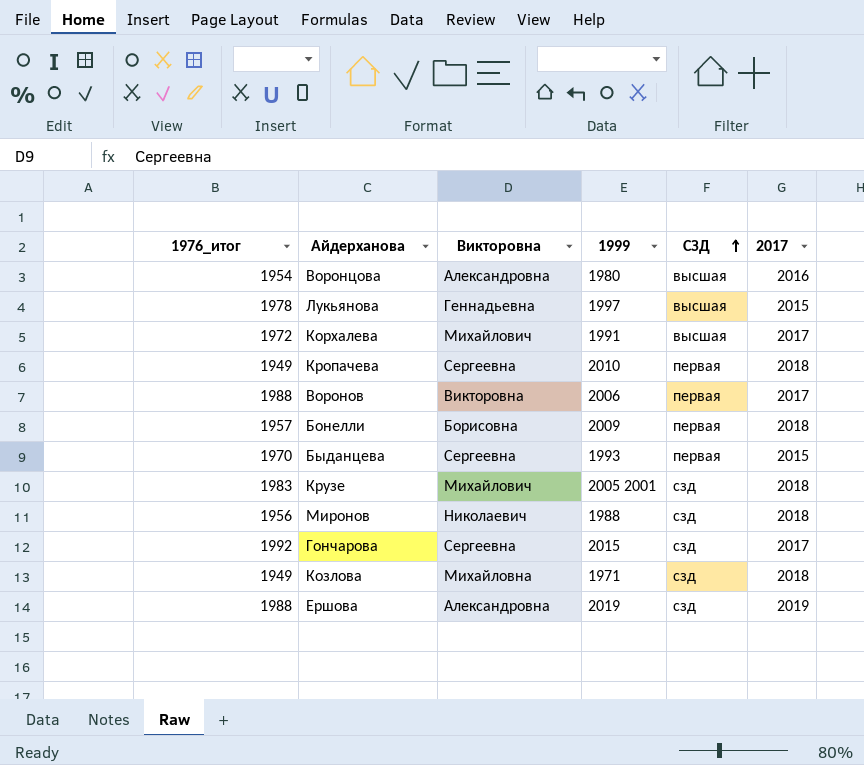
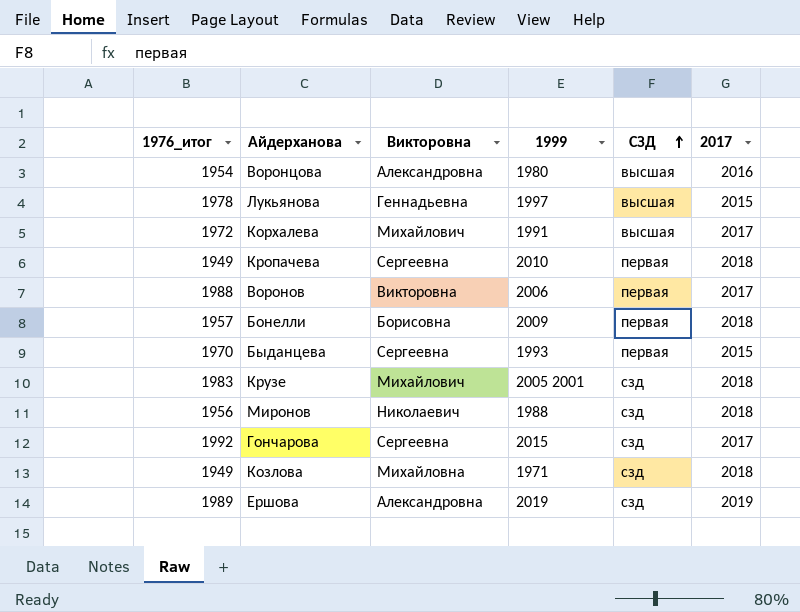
Ершова | 1976_итог: 1988 -> 1989

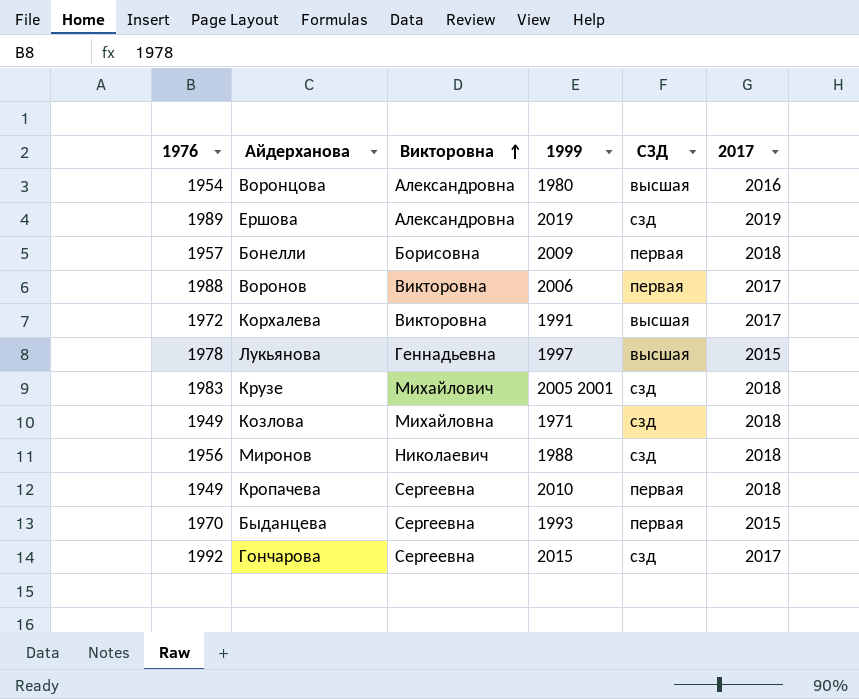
row order: СЗД ascending -> Викторовна ascending
column name: 1976_итог -> 1976
Корхалева | Викторовна: Михайлович -> Викторовна

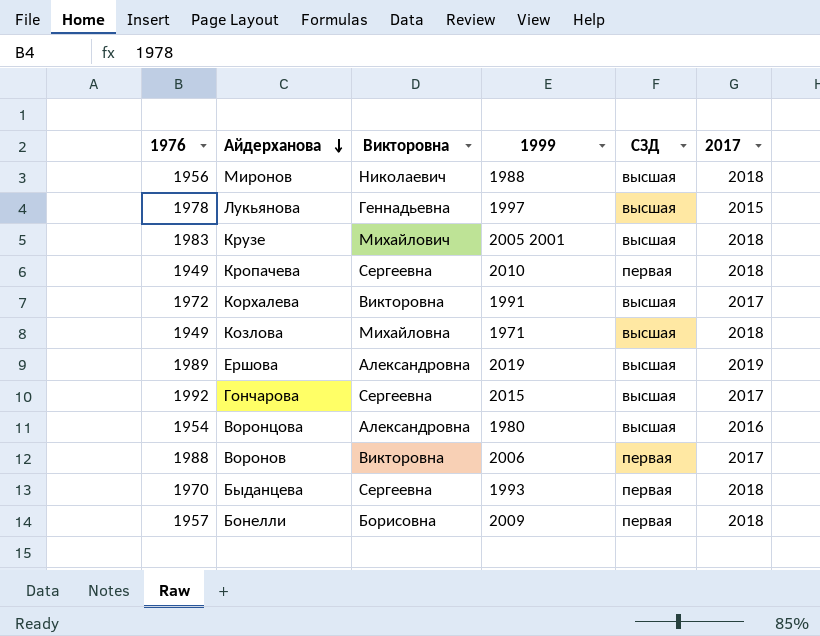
row order: Викторовна ascending -> Айдерханова descending
Миронов | СЗД: сзд -> высшая
Крузе | СЗД: сзд -> высшая
Козлова | СЗД: сзд -> высшая
Ершова | СЗД: сзд -> высшая
Гончарова | СЗД: сзд -> высшая
Быданцева | 2017: 2015 -> 2018

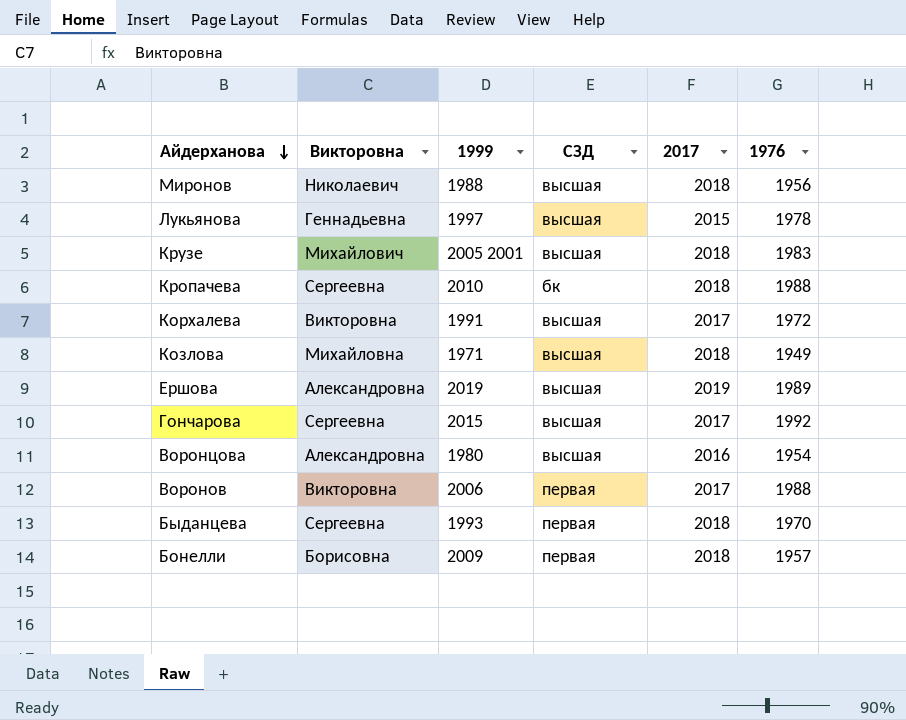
column 1976 | position: 1 -> 6
Кропачева | СЗД: первая -> бк
Кропачева | 1976: 1949 -> 1988

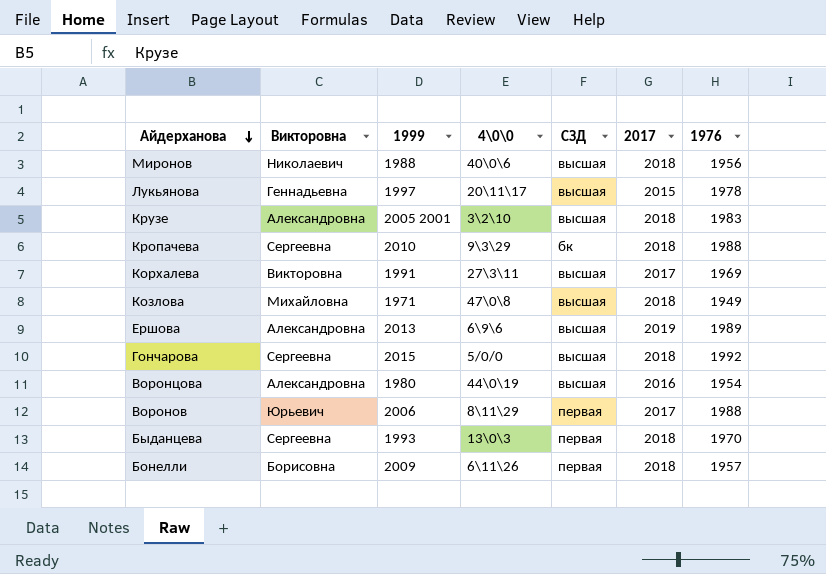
column 4\0\0 | position: none -> 4
Крузе | Викторовна: Михайлович -> Александровна
Корхалева | 1976: 1972 -> 1969
Ершова | 1999: 2019 -> 2013
Гончарова | 2017: 2017 -> 2018
Воронов | Викторовна: Викторовна -> Юрьевич

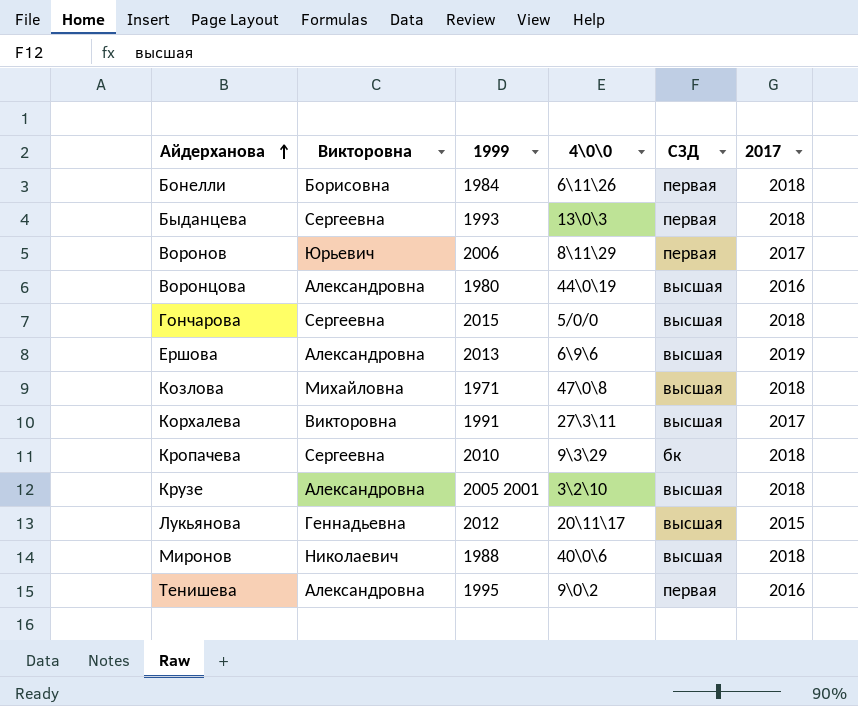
row order: Айдерханова descending -> Айдерханова ascending
column 1976 | position: 7 -> none
Бонелли | 1999: 2009 -> 1984
Лукьянова | 1999: 1997 -> 2012
row Тенишева: none -> Александровна | 1995 | 9\0\2 | первая | 2016

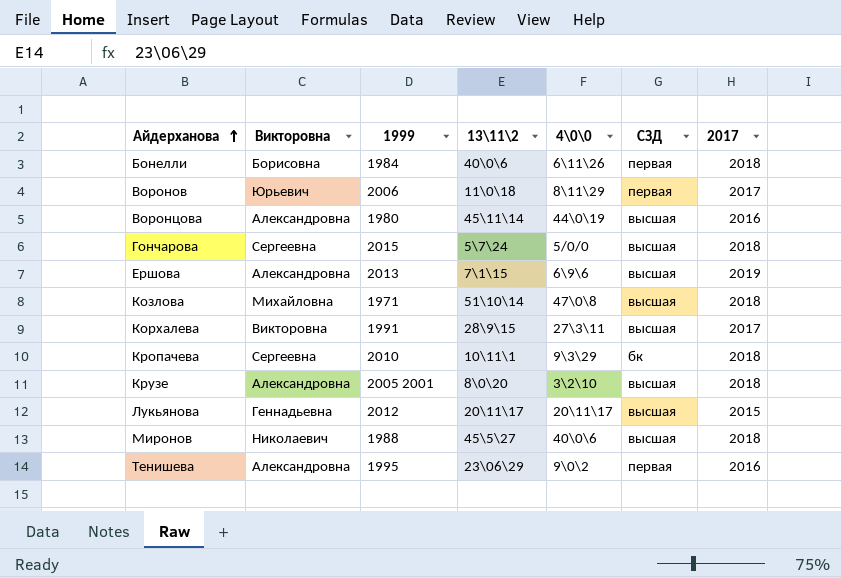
column 13\11\2 | position: none -> 4
row Быданцева: Сергеевна | 1993 | 13\0\3 | первая | 2018 -> none

